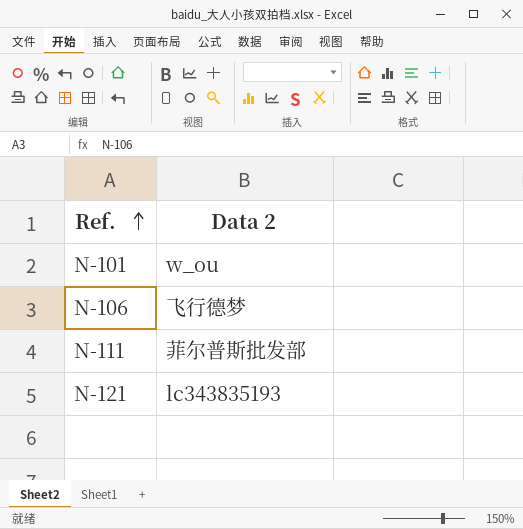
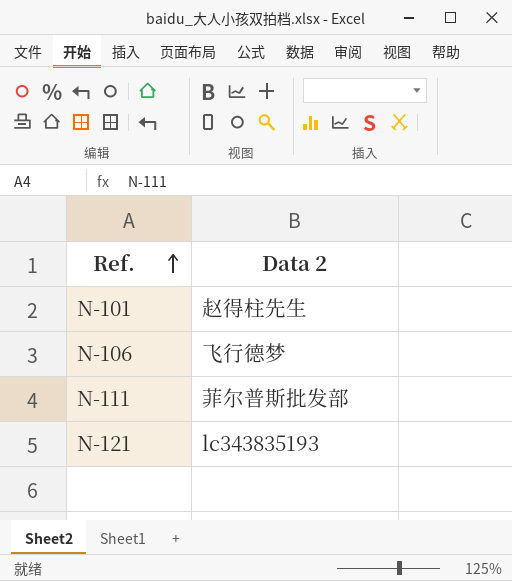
N-101 | Data 2: w_ou -> 赵得柱先生

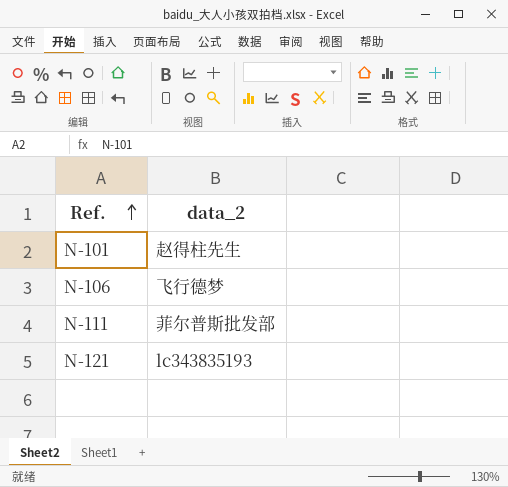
column name: Data 2 -> data_2

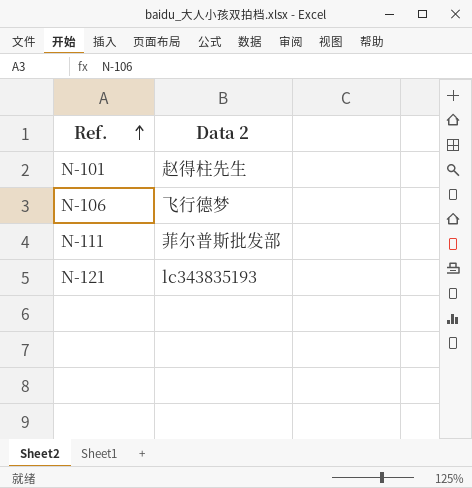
column name: data_2 -> Data 2

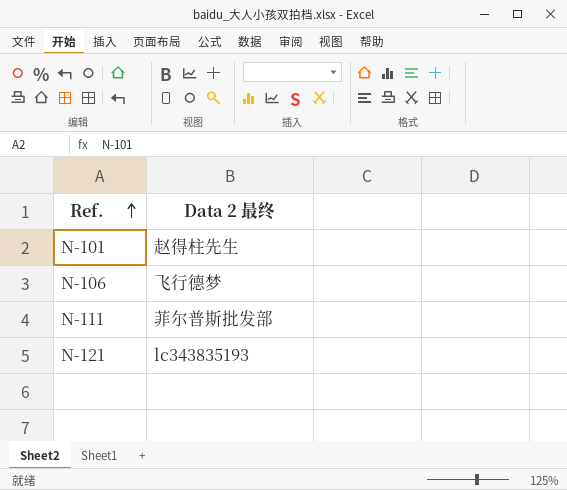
column name: Data 2 -> Data 2 最终

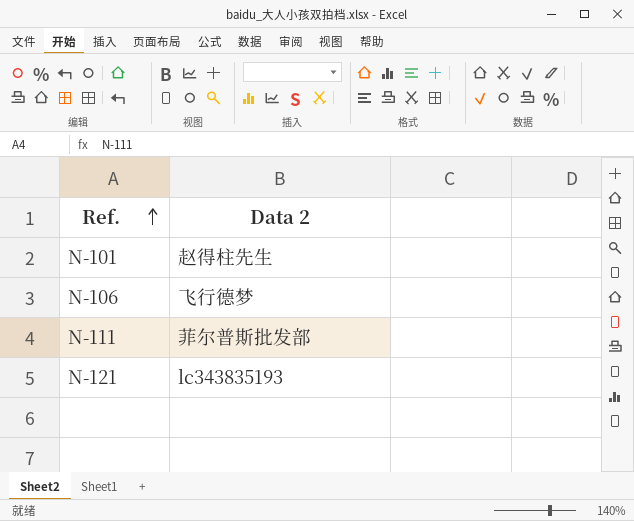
column name: Data 2 最终 -> Data 2

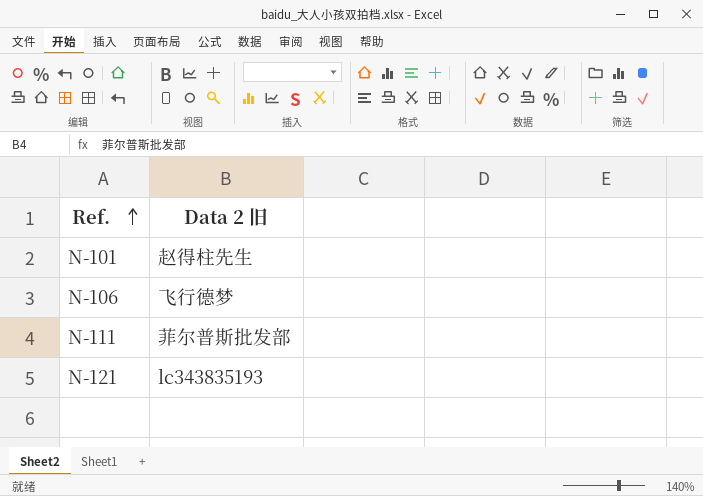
column name: Data 2 -> Data 2 旧

